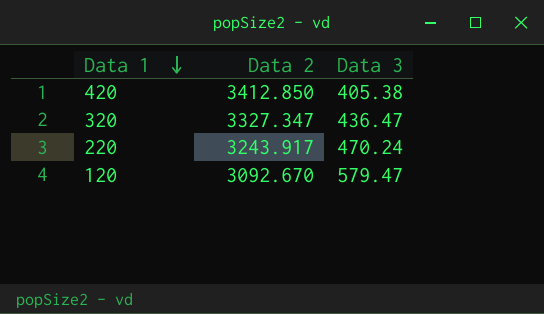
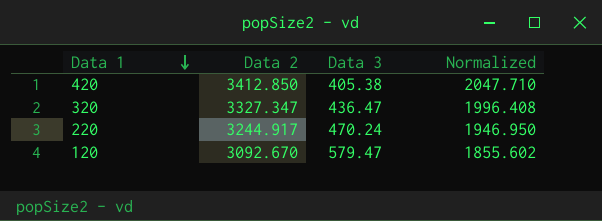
column Normalized | formula: none -> [Data 2] * 0.6
220 | Data 2: 3243.917 -> 3244.917

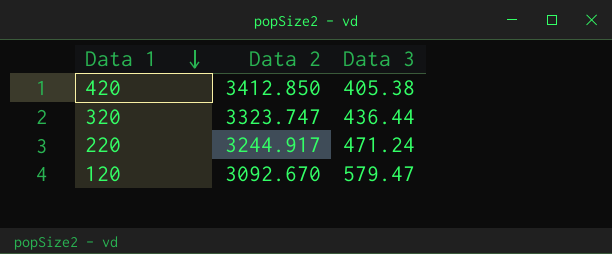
column Normalized | formula: [Data 2] * 0.6 -> none
320 | Data 2: 3327.347 -> 3323.747
320 | Data 3: 436.47 -> 436.44
220 | Data 3: 470.24 -> 471.24

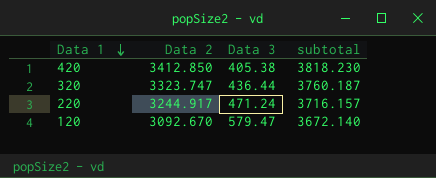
column subtotal | formula: none -> [Data 2] + [Data 3]

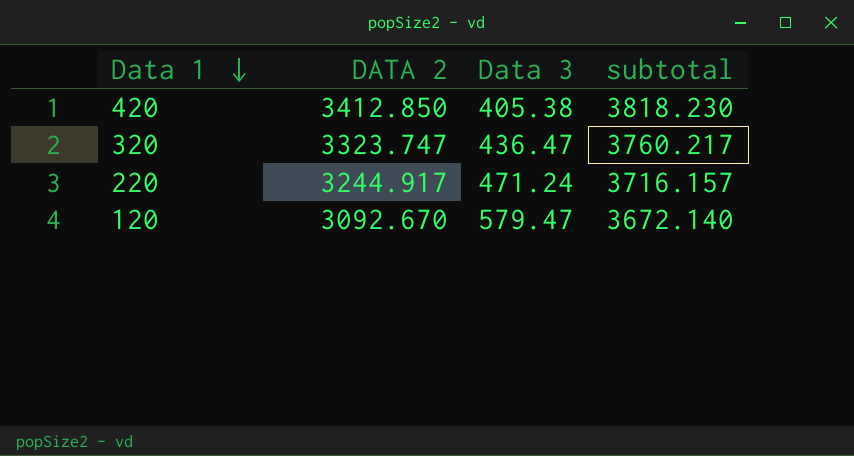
column name: Data 2 -> DATA 2
320 | Data 3: 436.44 -> 436.47
320 | subtotal: 3760.187 -> 3760.217

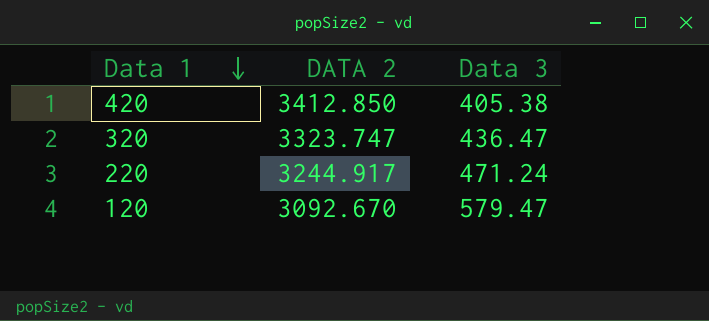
column subtotal | formula: [DATA 2] + [Data 3] -> none

